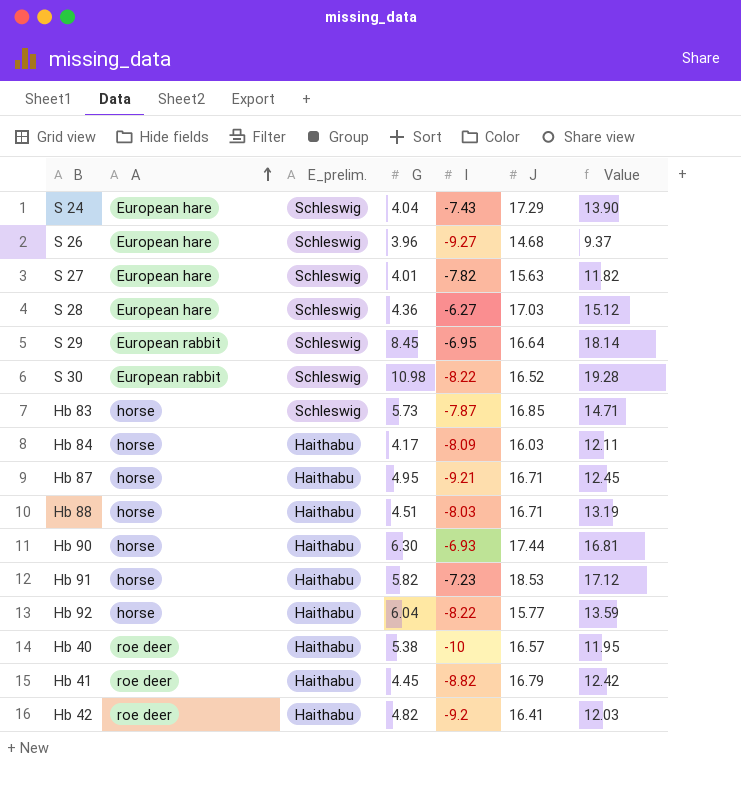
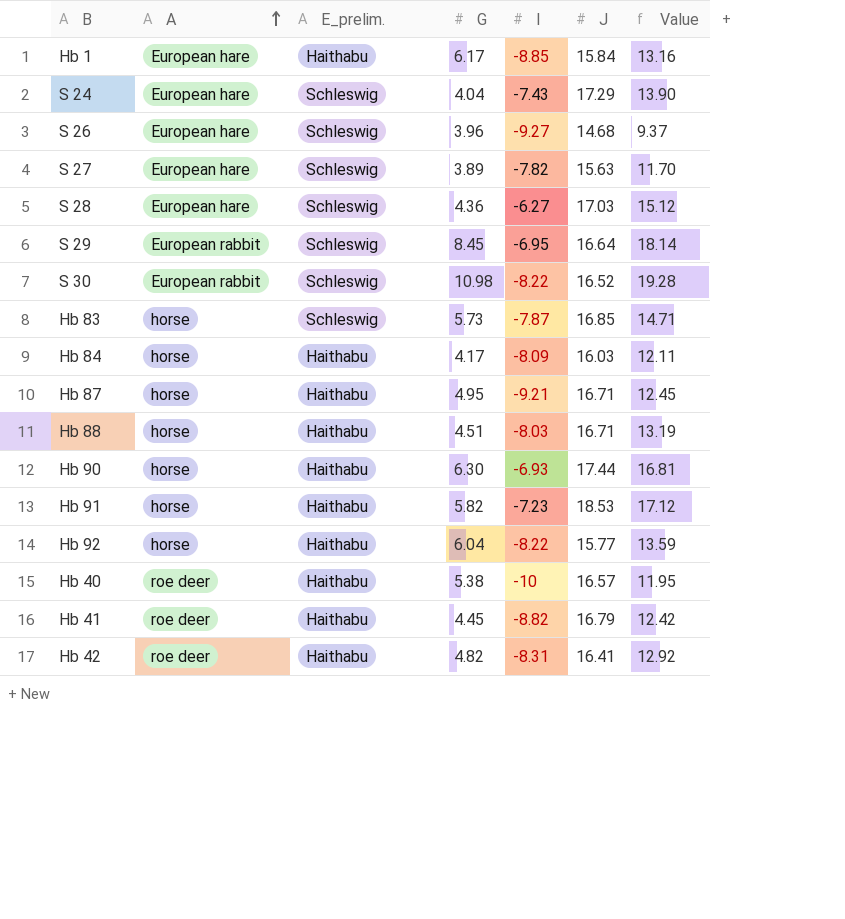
row Hb 1: none -> European hare | Haithabu | 6.17 | -8.85 | 15.84 | 13.16
S 27 | G: 4.01 -> 3.89
S 27 | Value: 11.82 -> 11.70
Hb 42 | I: -9.2 -> -8.31
Hb 42 | Value: 12.03 -> 12.92

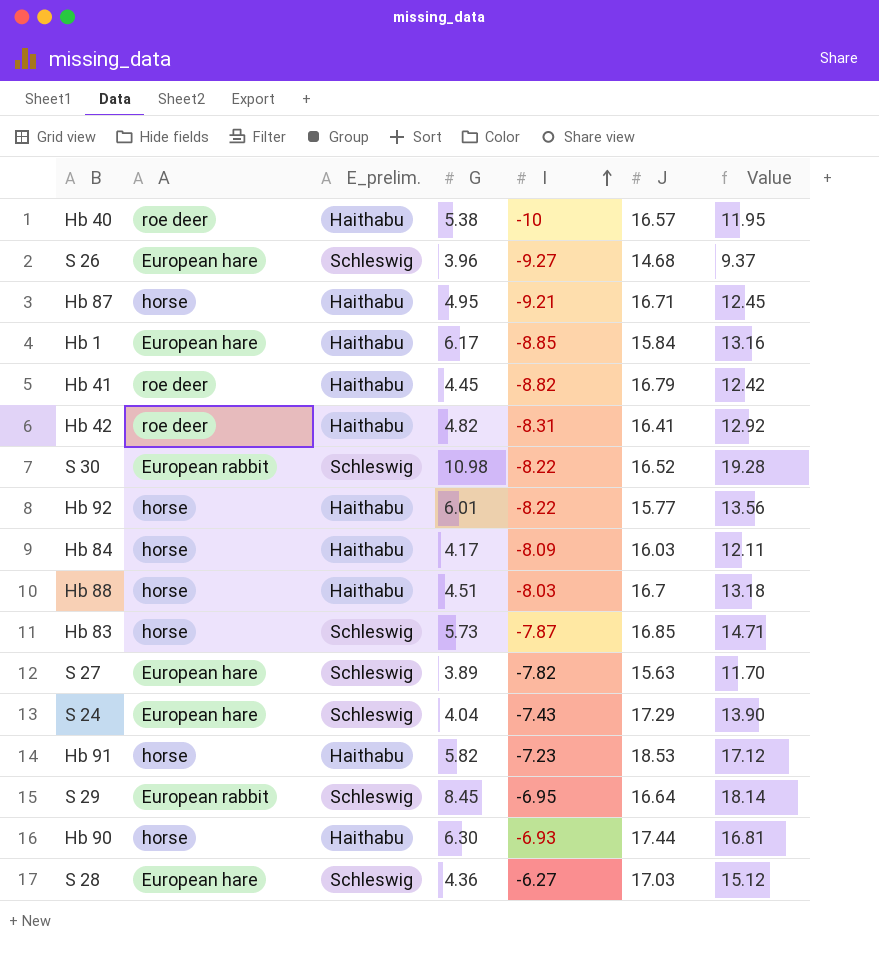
row order: A ascending -> I ascending
Hb 92 | G: 6.04 -> 6.01
Hb 92 | Value: 13.59 -> 13.56
Hb 88 | J: 16.71 -> 16.7
Hb 88 | Value: 13.19 -> 13.18

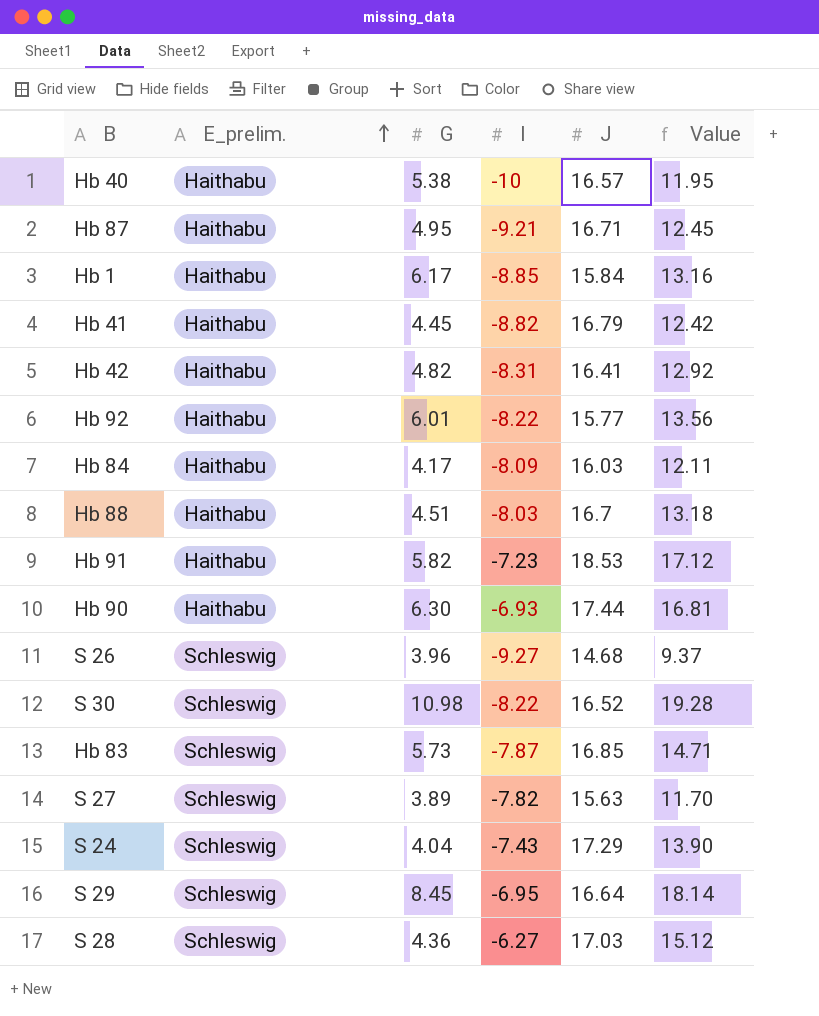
row order: I ascending -> E_prelim. ascending
column A | position: 2 -> none

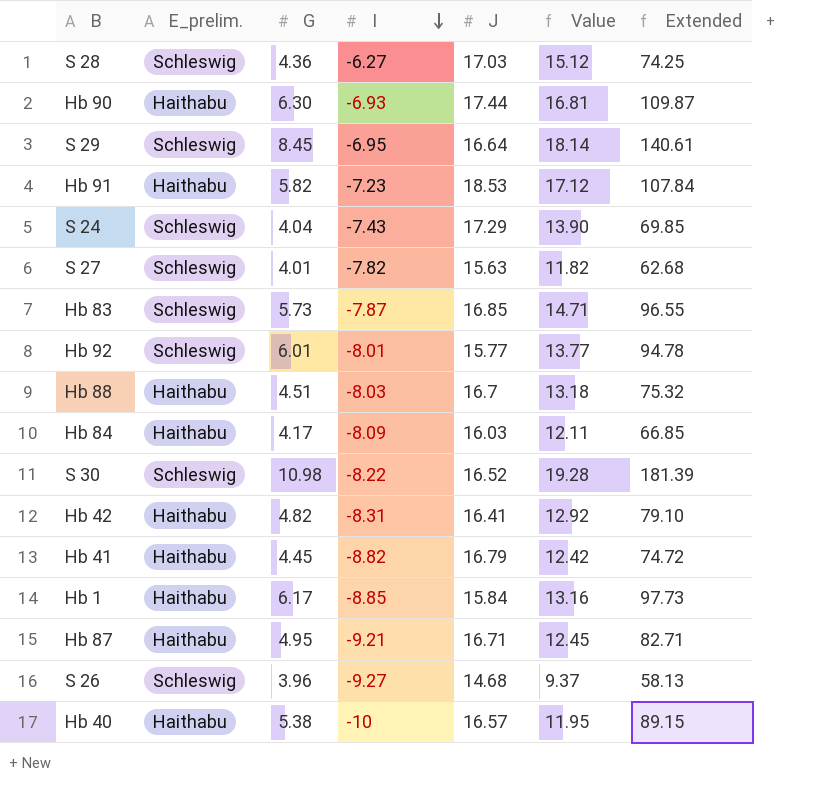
row order: E_prelim. ascending -> I descending
column Extended | formula: none -> [G] * [J]
S 27 | G: 3.89 -> 4.01
S 27 | Value: 11.70 -> 11.82
Hb 92 | E_prelim.: Haithabu -> Schleswig
Hb 92 | I: -8.22 -> -8.01
Hb 92 | Value: 13.56 -> 13.77

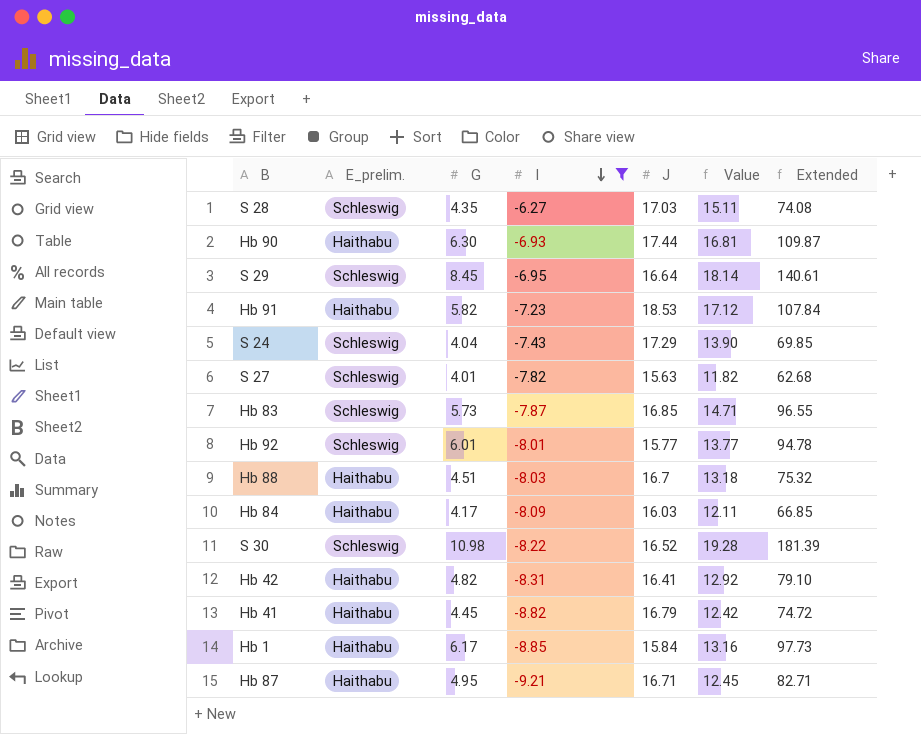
filter: none -> I >= -9.21
S 28 | G: 4.36 -> 4.35
S 28 | Value: 15.12 -> 15.11
S 28 | Extended: 74.25 -> 74.08

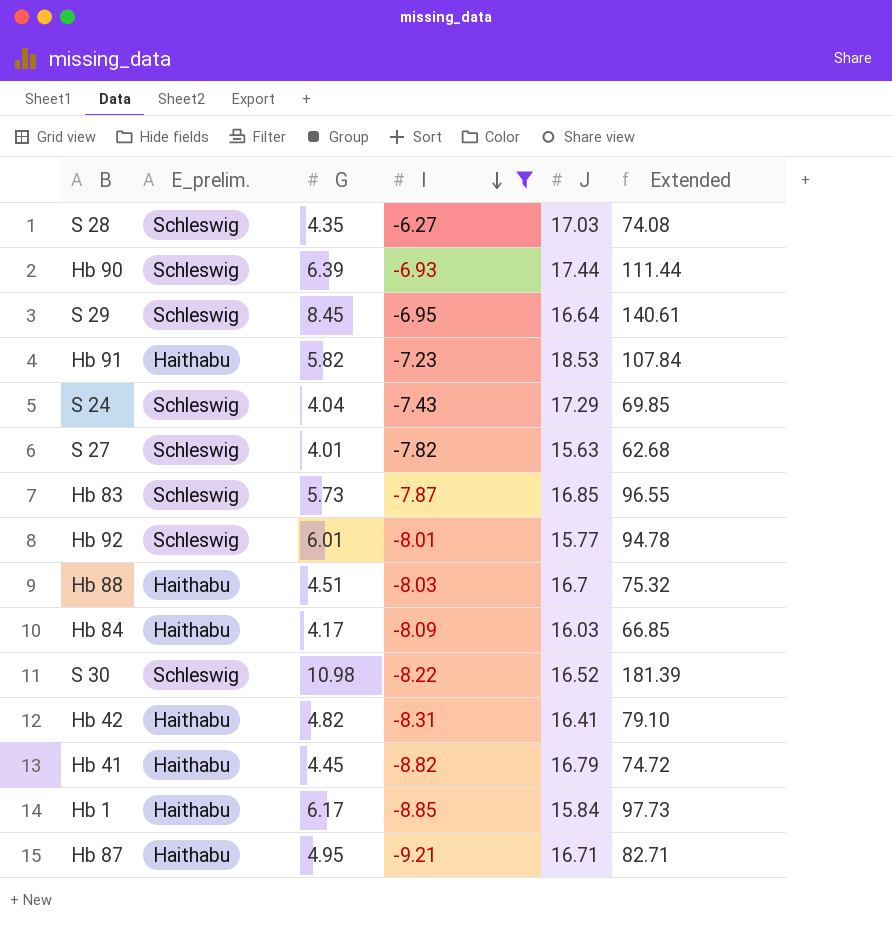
column Value | formula: [G] + [I] + [J] -> none
Hb 90 | E_prelim.: Haithabu -> Schleswig
Hb 90 | G: 6.30 -> 6.39
Hb 90 | Extended: 109.87 -> 111.44

